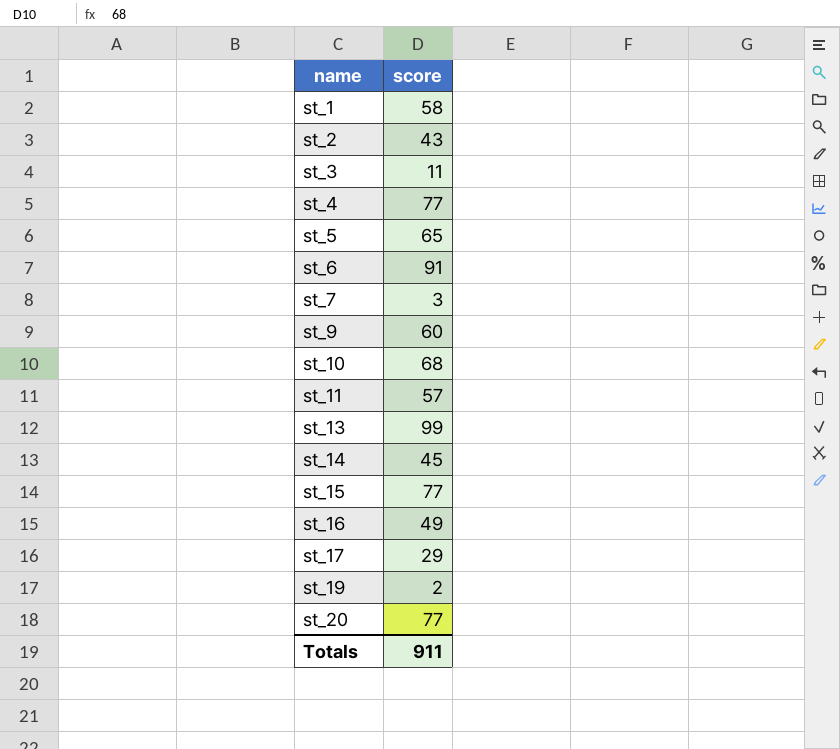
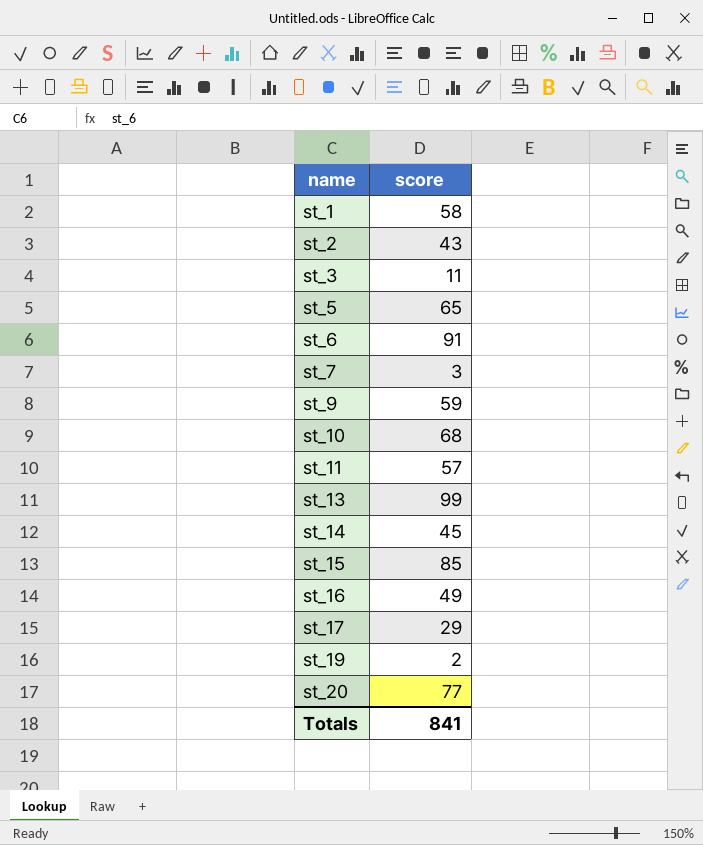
row st_4: 77 -> none
st_9 | score: 60 -> 59
st_15 | score: 77 -> 85
Totals | score: 911 -> 841

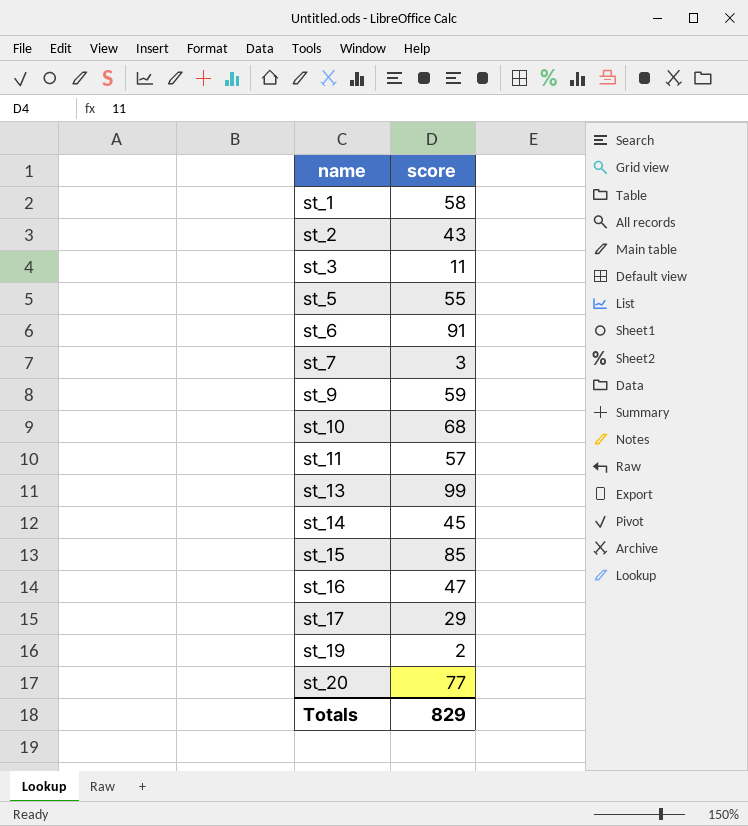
st_5 | score: 65 -> 55
st_16 | score: 49 -> 47
Totals | score: 841 -> 829

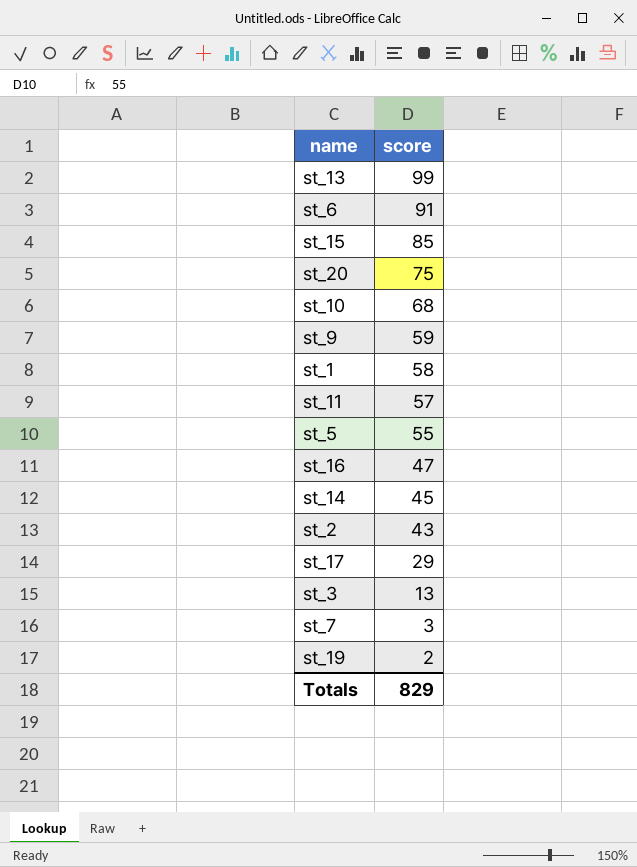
row order: name ascending -> score descending
st_20 | score: 77 -> 75
st_3 | score: 11 -> 13

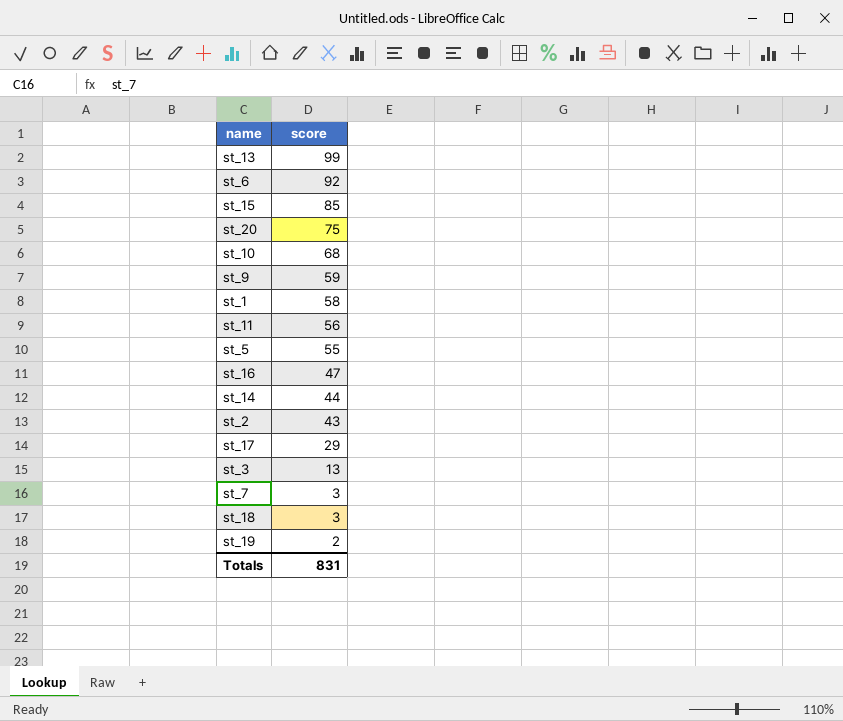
st_6 | score: 91 -> 92
st_11 | score: 57 -> 56
st_14 | score: 45 -> 44
row st_18: none -> 3
Totals | score: 829 -> 831

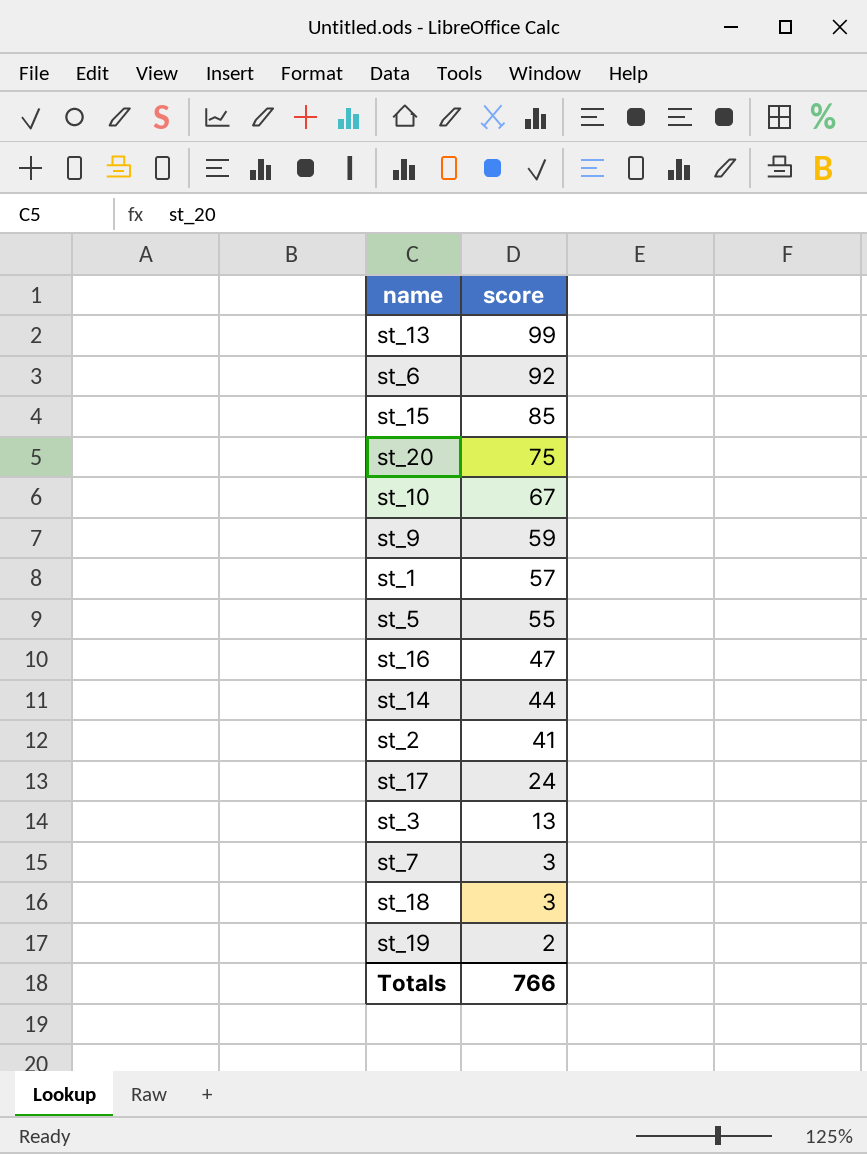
row st_11: 56 -> none
st_10 | score: 68 -> 67
st_1 | score: 58 -> 57
st_2 | score: 43 -> 41
st_17 | score: 29 -> 24
Totals | score: 831 -> 766

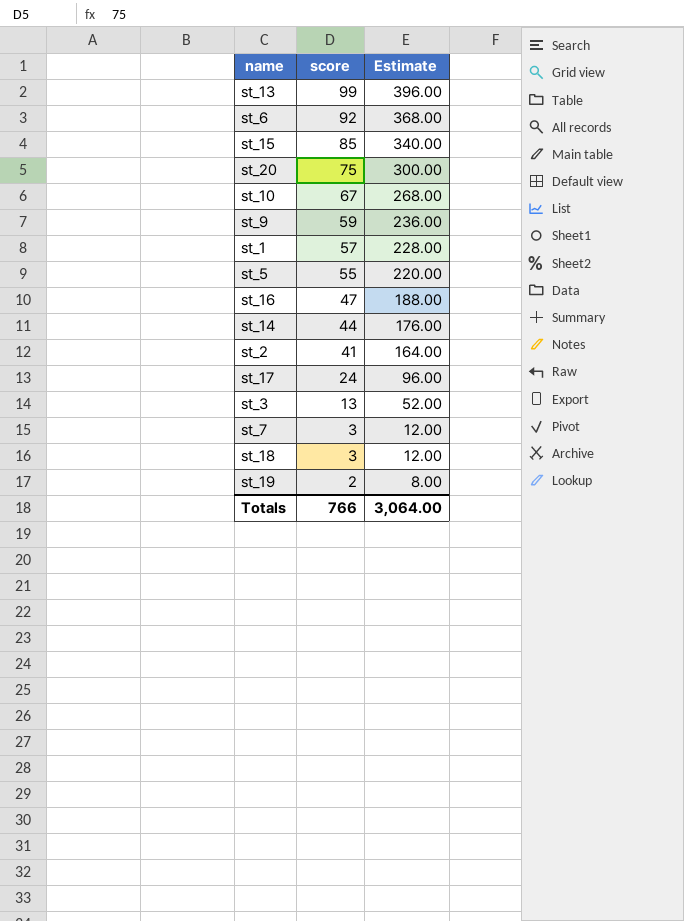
column Estimate | formula: none -> [score] * 4

